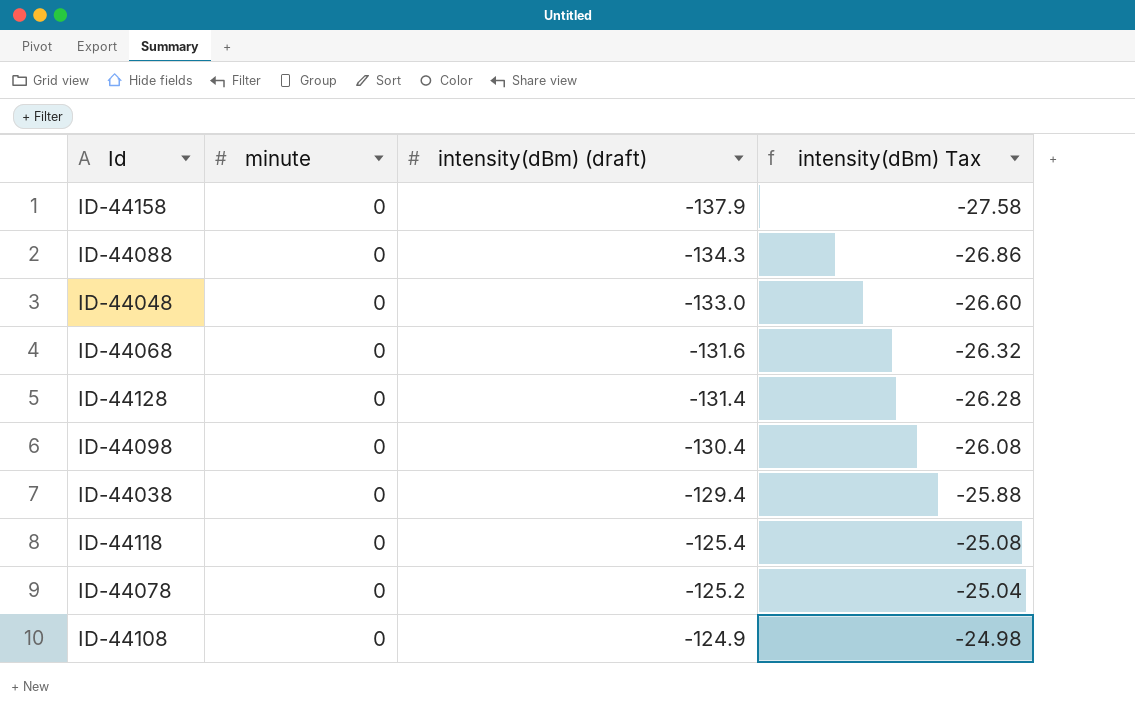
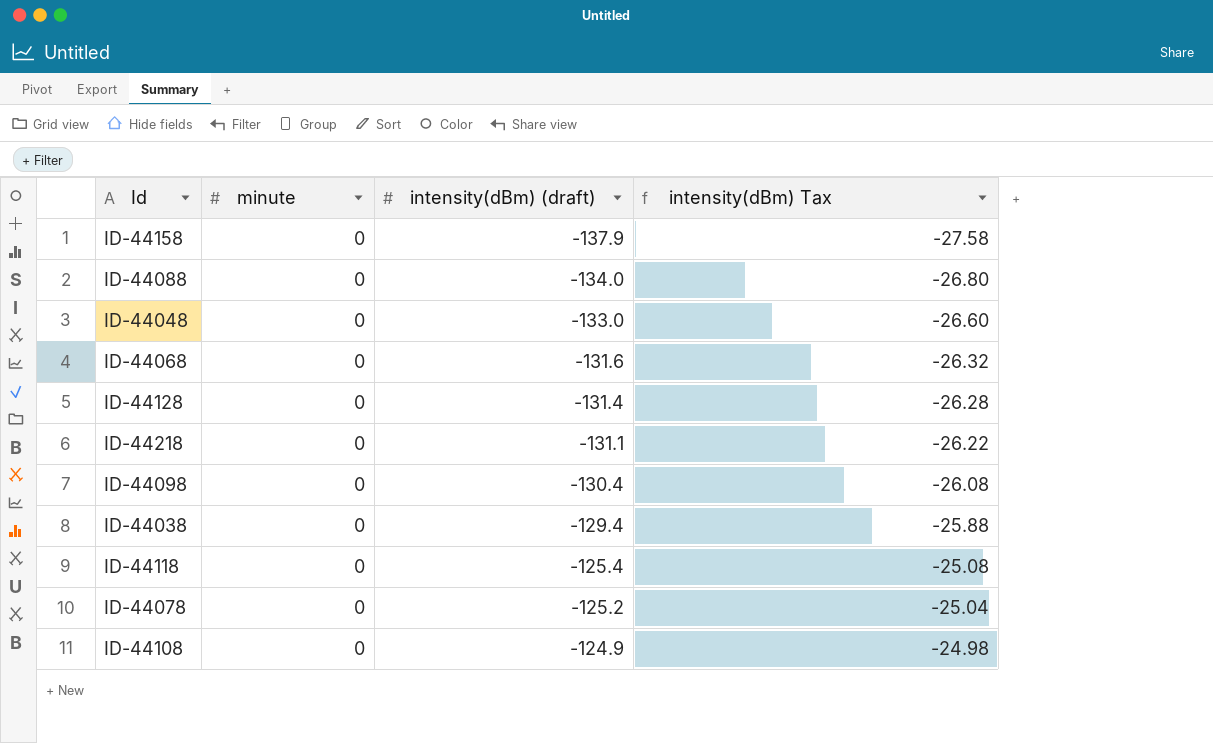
ID-44088 | intensity(dBm) (draft): -134.3 -> -134.0
ID-44088 | intensity(dBm) Tax: -26.86 -> -26.80
row ID-44218: none -> 0 | -131.1 | -26.22

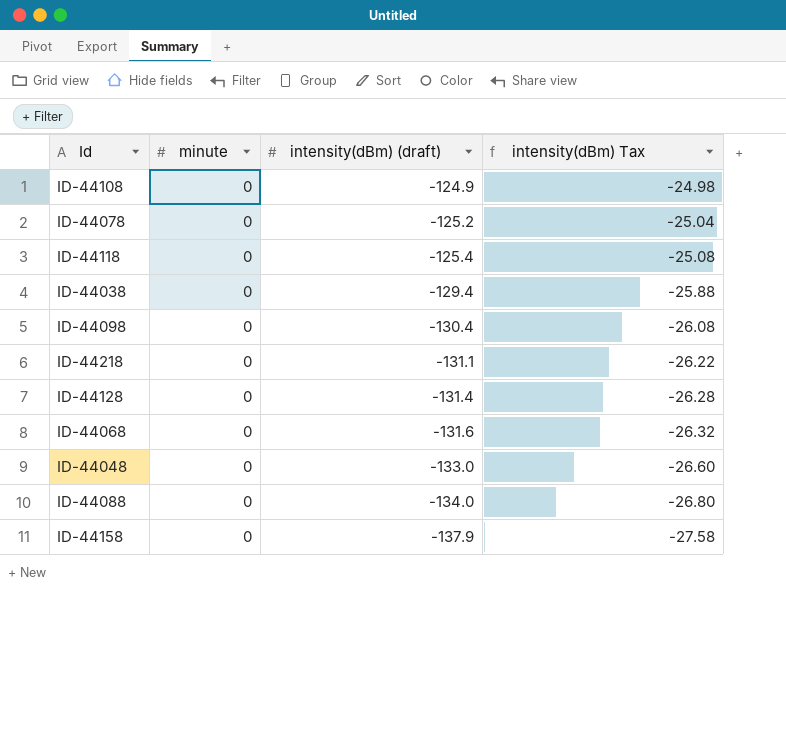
row order: intensity(dBm) (draft) ascending -> intensity(dBm) (draft) descending

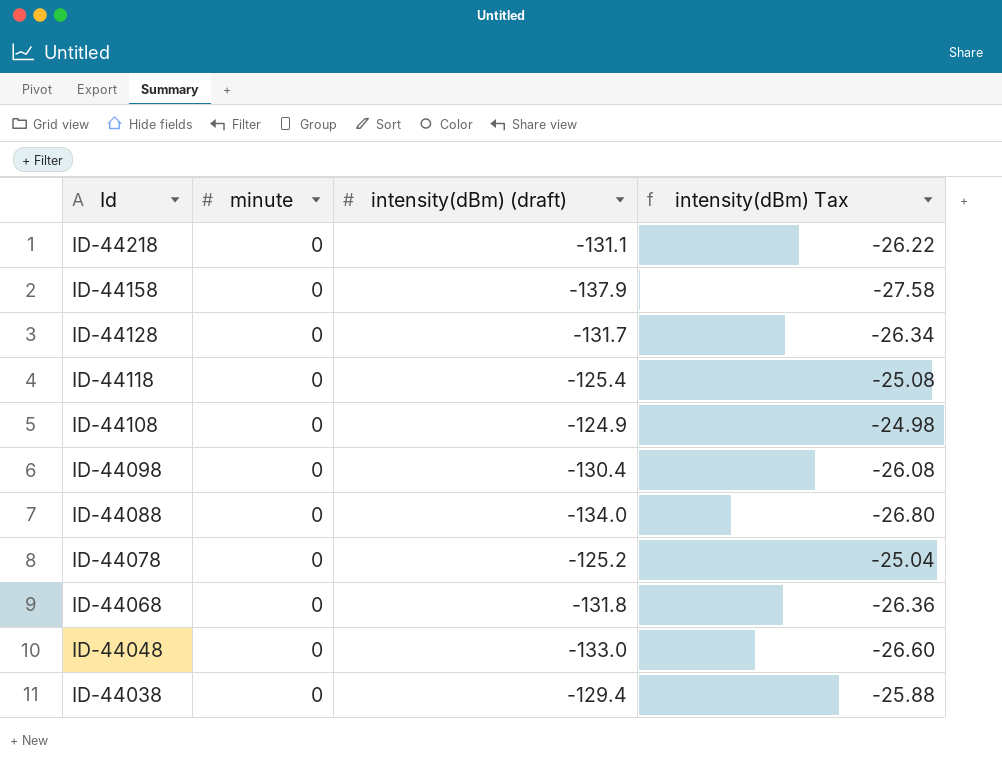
row order: intensity(dBm) (draft) descending -> Id descending
ID-44128 | intensity(dBm) (draft): -131.4 -> -131.7
ID-44128 | intensity(dBm) Tax: -26.28 -> -26.34
ID-44068 | intensity(dBm) (draft): -131.6 -> -131.8
ID-44068 | intensity(dBm) Tax: -26.32 -> -26.36

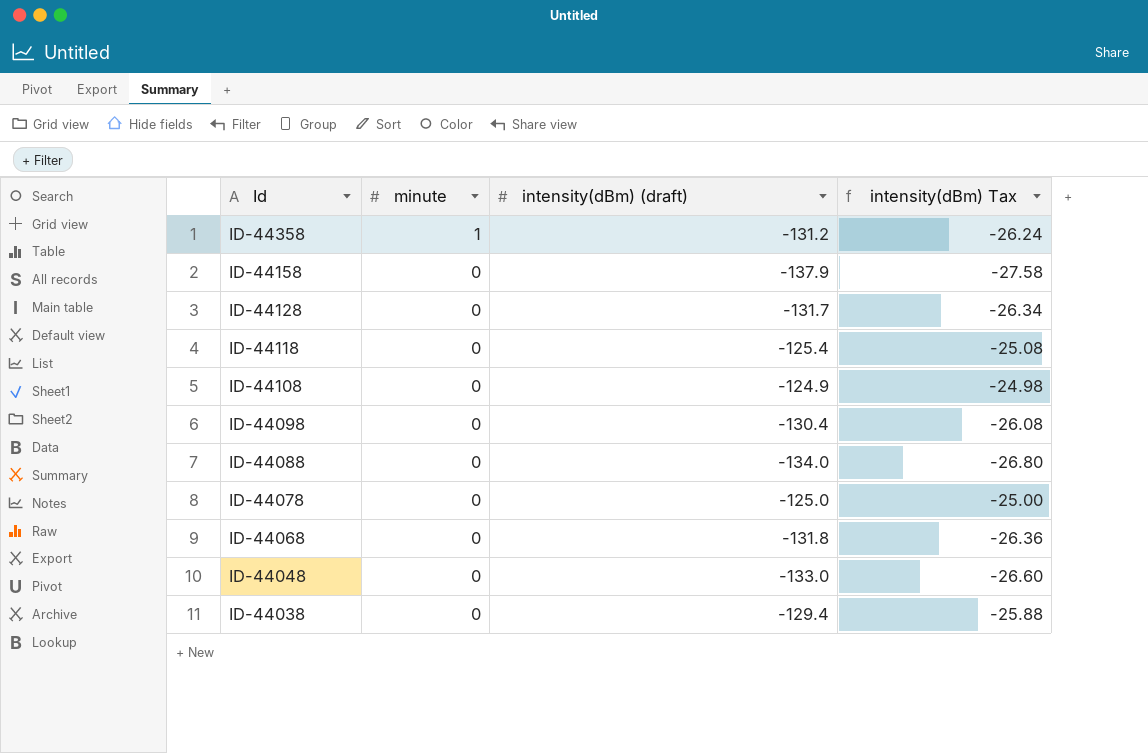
row ID-44218: 0 | -131.1 | -26.22 -> none
row ID-44358: none -> 1 | -131.2 | -26.24
ID-44078 | intensity(dBm) (draft): -125.2 -> -125.0
ID-44078 | intensity(dBm) Tax: -25.04 -> -25.00

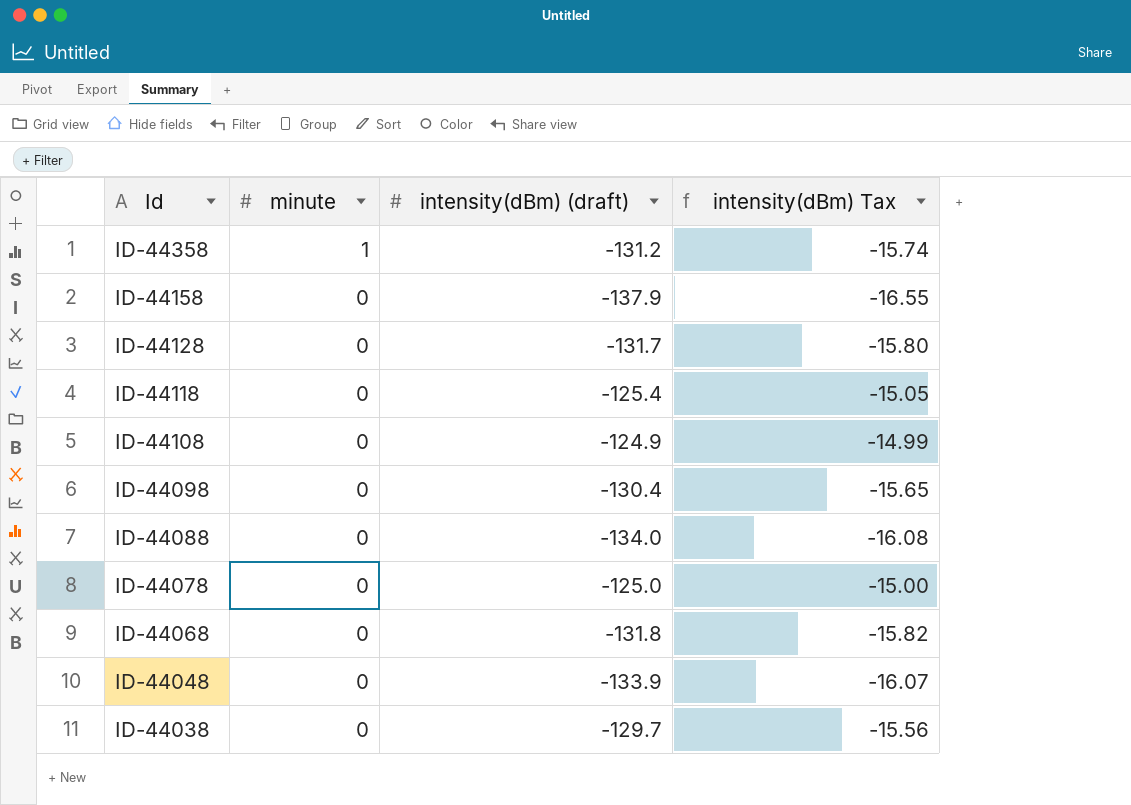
column intensity(dBm) Tax | formula: [intensity(dBm) (draft)] * 0.2 -> [intensity(dBm) (draft)] * 0.12
ID-44048 | intensity(dBm) (draft): -133.0 -> -133.9
ID-44038 | intensity(dBm) (draft): -129.4 -> -129.7

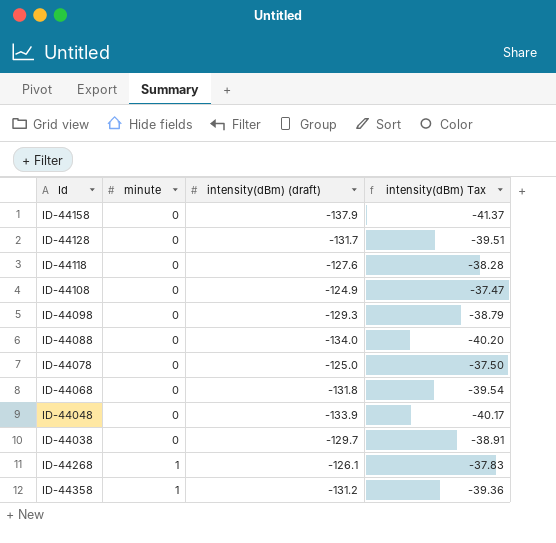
row order: Id descending -> minute ascending
column intensity(dBm) Tax | formula: [intensity(dBm) (draft)] * 0.12 -> [intensity(dBm) (draft)] * 0.3
ID-44118 | intensity(dBm) (draft): -125.4 -> -127.6
ID-44098 | intensity(dBm) (draft): -130.4 -> -129.3
row ID-44268: none -> 1 | -126.1 | -37.83

